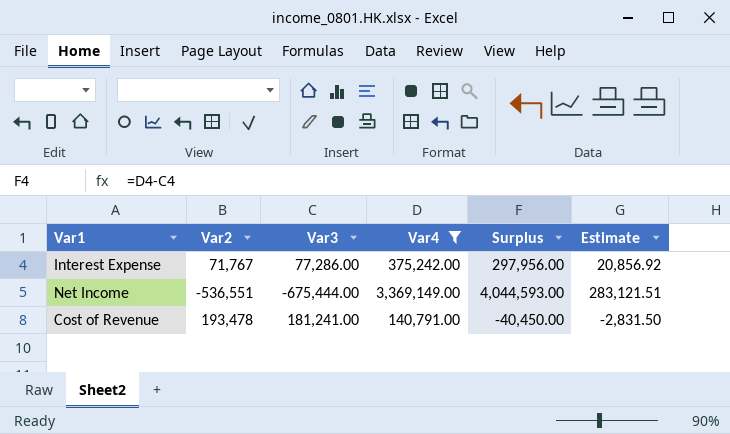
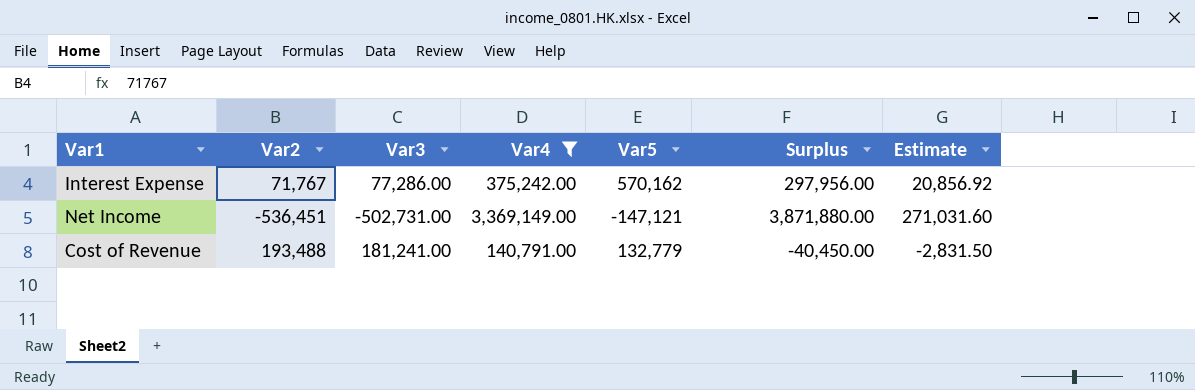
column Var5 | position: none -> 5
Net Income | Var2: -536,551 -> -536,451
Net Income | Var3: -675,444.00 -> -502,731.00
Net Income | Surplus: 4,044,593.00 -> 3,871,880.00
Net Income | Estimate: 283,121.51 -> 271,031.60
Cost of Revenue | Var2: 193,478 -> 193,488

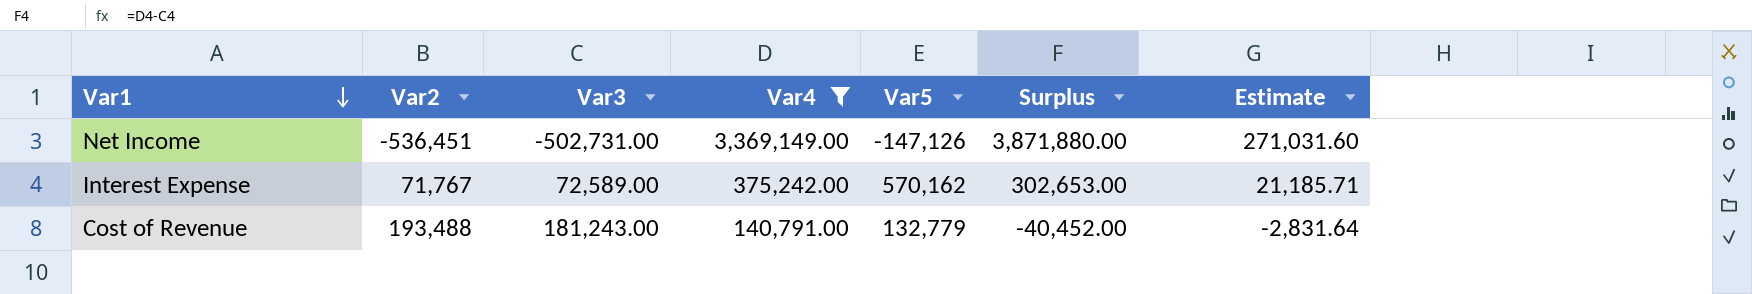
row order: none -> Var1 descending
Net Income | Var5: -147,121 -> -147,126
Interest Expense | Var3: 77,286.00 -> 72,589.00
Interest Expense | Surplus: 297,956.00 -> 302,653.00
Interest Expense | Estimate: 20,856.92 -> 21,185.71
Cost of Revenue | Var3: 181,241.00 -> 181,243.00
Cost of Revenue | Surplus: -40,450.00 -> -40,452.00
Cost of Revenue | Estimate: -2,831.50 -> -2,831.64

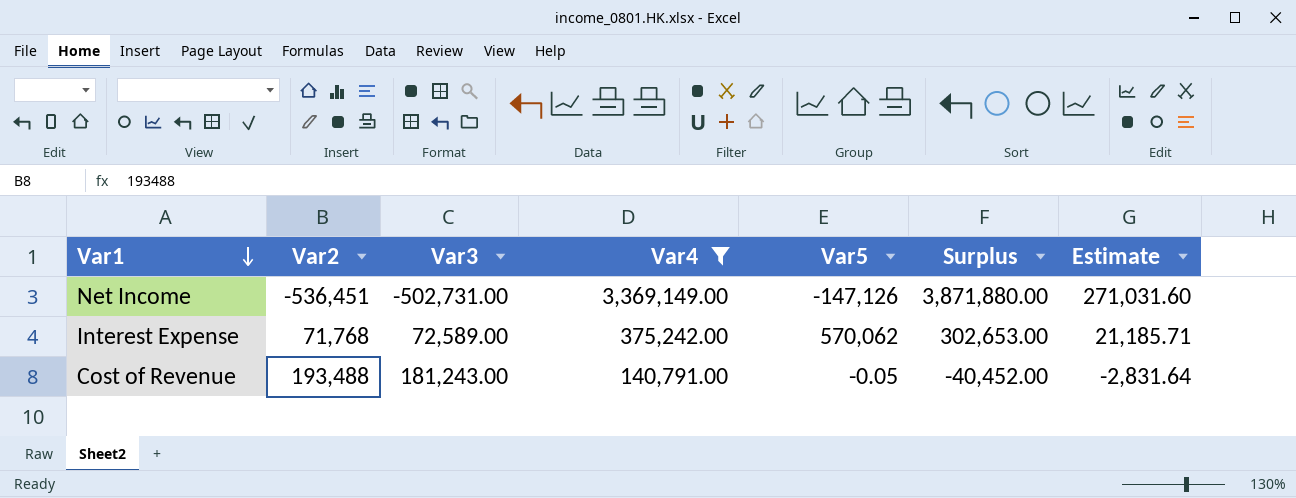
Interest Expense | Var2: 71,767 -> 71,768
Interest Expense | Var5: 570,162 -> 570,062
Cost of Revenue | Var5: 132,779 -> -0.05

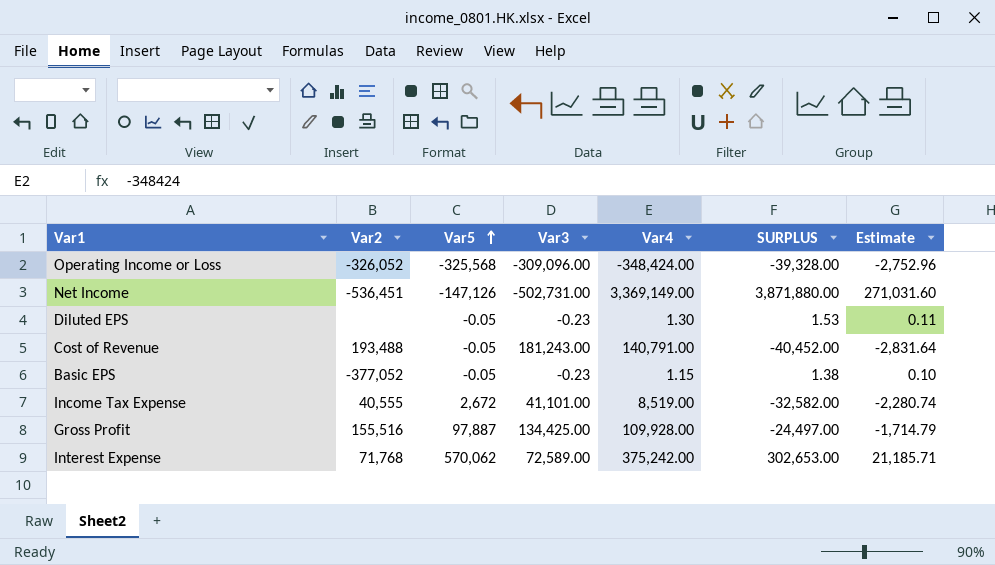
filter: Var4 >= 140,791.00 -> none
row order: Var1 descending -> Var5 ascending
column Var5 | position: 5 -> 3
column name: Surplus -> SURPLUS

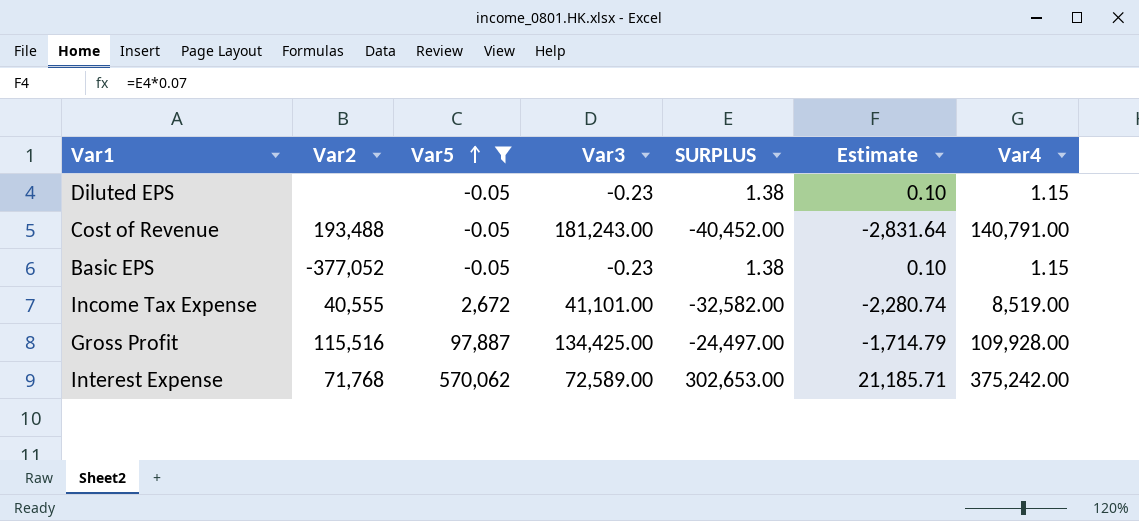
filter: none -> Var5 >= -0.05
column Var4 | position: 5 -> 7
Diluted EPS | SURPLUS: 1.53 -> 1.38
Diluted EPS | Estimate: 0.11 -> 0.10
Diluted EPS | Var4: 1.30 -> 1.15
Gross Profit | Var2: 155,516 -> 115,516

